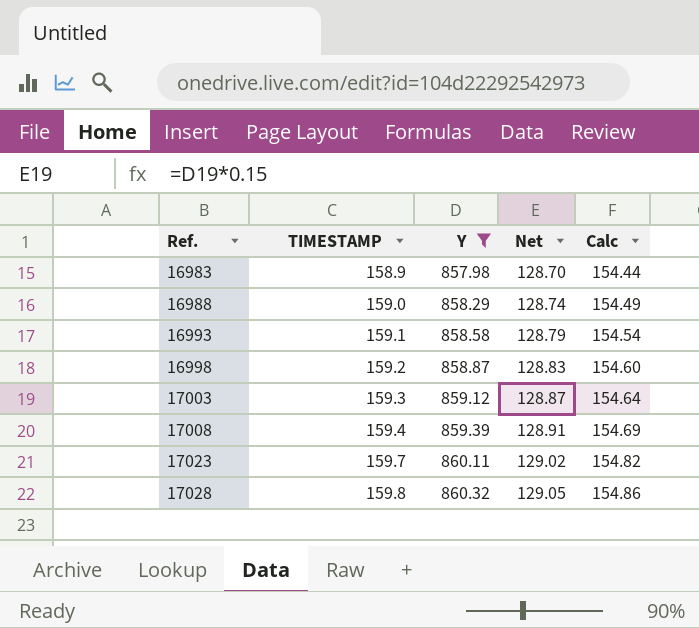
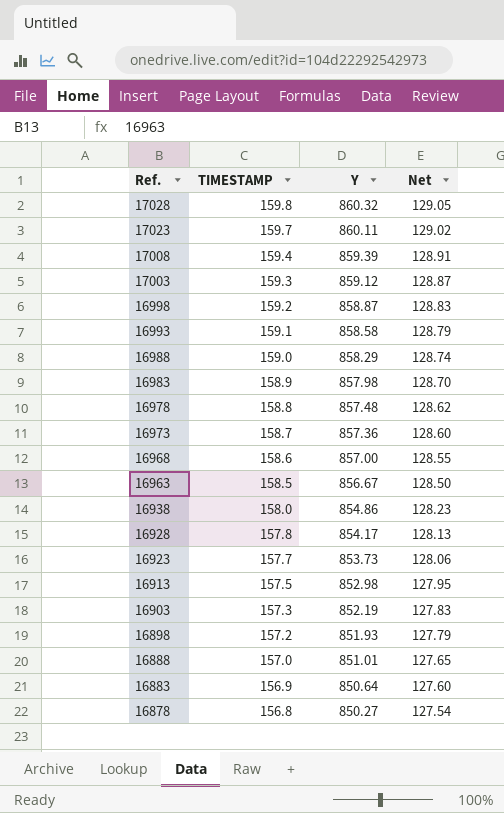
filter: Y >= 857.98 -> none
row order: Ref. ascending -> Ref. descending
column Calc | formula: [Y] * 0.18 -> none

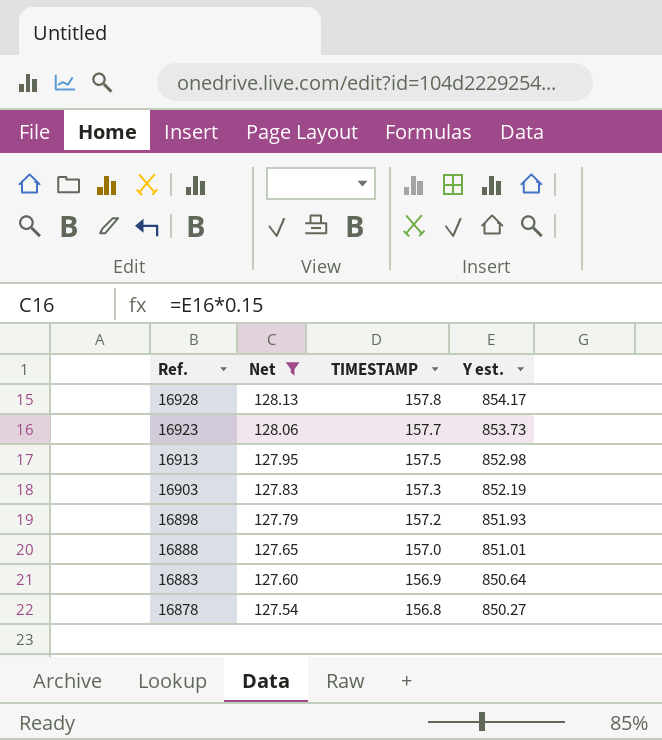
filter: none -> Net <= 128.13
column Net | position: 4 -> 2
column name: Y -> Y est.

